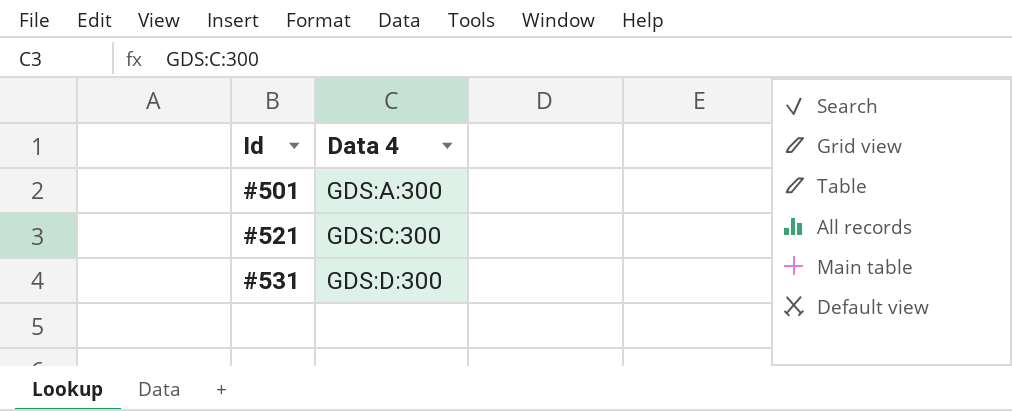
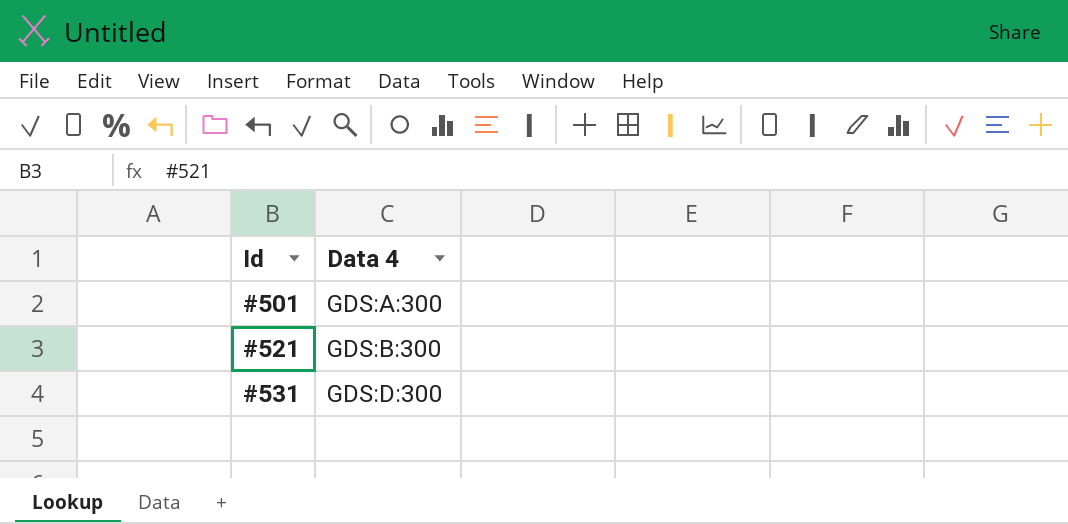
#521 | Data 4: GDS:C:300 -> GDS:B:300

